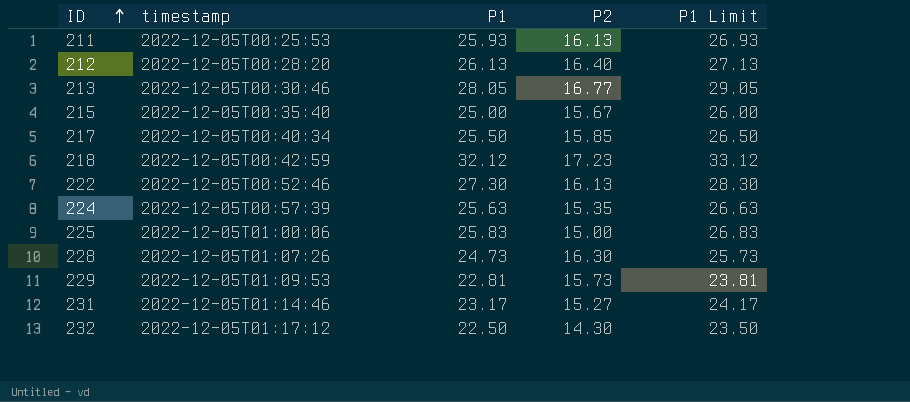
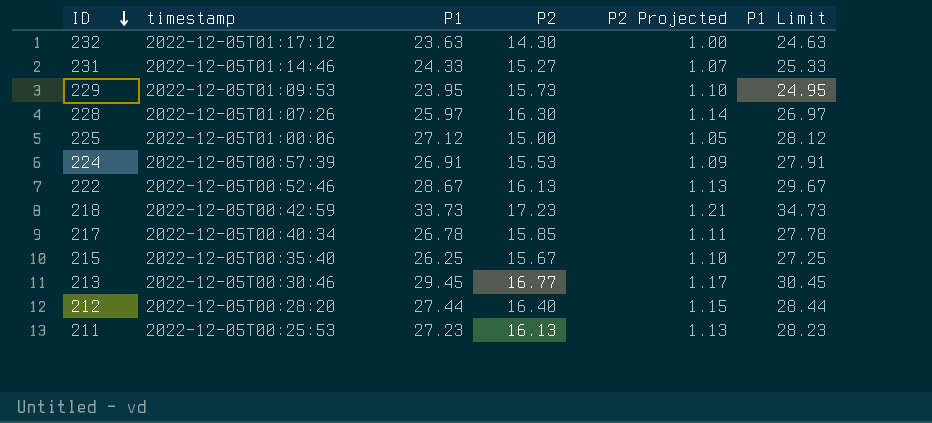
row order: ID ascending -> ID descending
column P2 Projected | formula: none -> [P2] * 0.07
232 | P1: 22.50 -> 23.63
232 | P1 Limit: 23.50 -> 24.63
231 | P1: 23.17 -> 24.33
231 | P1 Limit: 24.17 -> 25.33
229 | P1: 22.81 -> 23.95
229 | P1 Limit: 23.81 -> 24.95
228 | P1: 24.73 -> 25.97
228 | P1 Limit: 25.73 -> 26.97
225 | P1: 25.83 -> 27.12
225 | P1 Limit: 26.83 -> 28.12
224 | P1: 25.63 -> 26.91
224 | P2: 15.35 -> 15.53
224 | P1 Limit: 26.63 -> 27.91
222 | P1: 27.30 -> 28.67
222 | P1 Limit: 28.30 -> 29.67
218 | P1: 32.12 -> 33.73
218 | P1 Limit: 33.12 -> 34.73
217 | P1: 25.50 -> 26.78
217 | P1 Limit: 26.50 -> 27.78
215 | P1: 25.00 -> 26.25
215 | P1 Limit: 26.00 -> 27.25
213 | P1: 28.05 -> 29.45
213 | P1 Limit: 29.05 -> 30.45
212 | P1: 26.13 -> 27.44
212 | P1 Limit: 27.13 -> 28.44
211 | P1: 25.93 -> 27.23
211 | P1 Limit: 26.93 -> 28.23

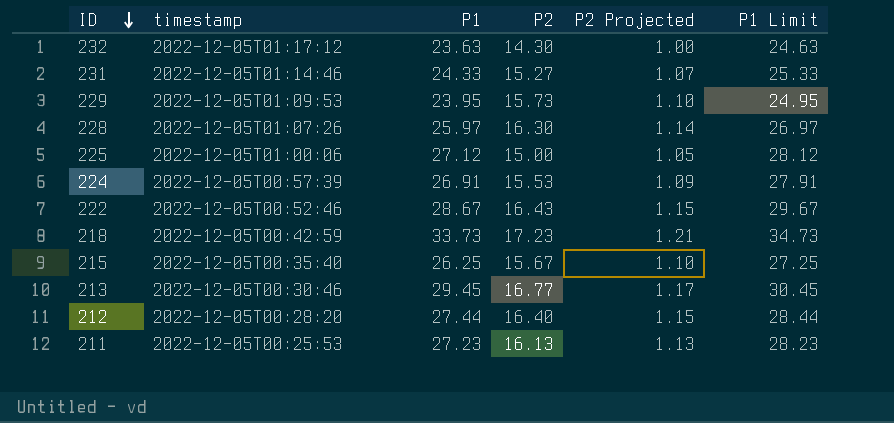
row 217: 2022-12-05T00:40:34 | 26.78 | 15.85 | 1.11 | 27.78 -> none
222 | P2: 16.13 -> 16.43
222 | P2 Projected: 1.13 -> 1.15

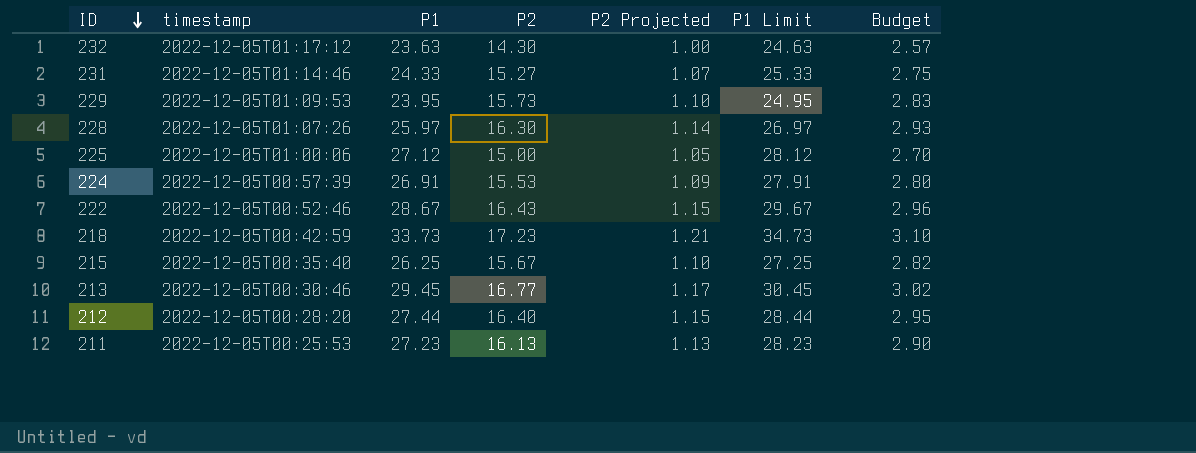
column Budget | formula: none -> [P2] * 0.18

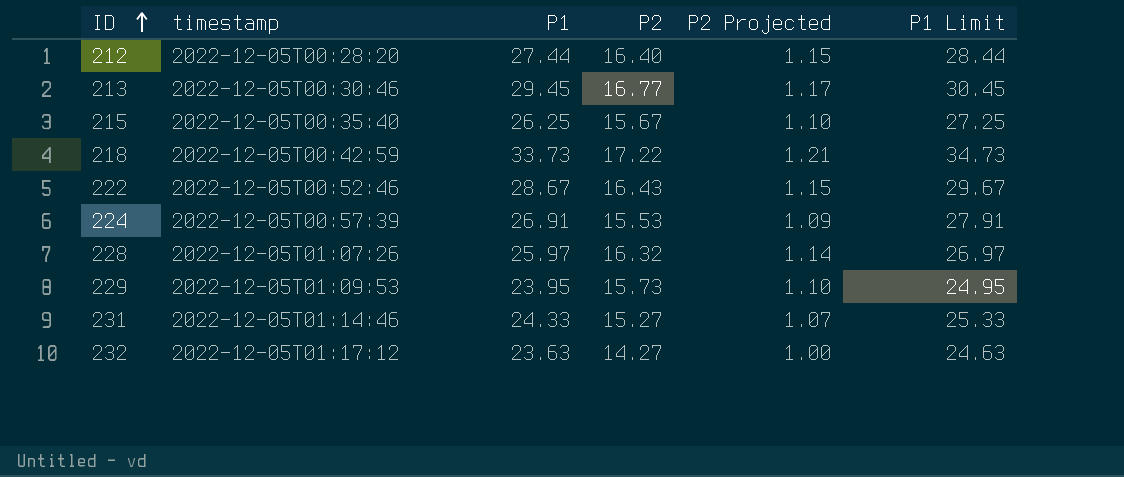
row order: ID descending -> ID ascending
column Budget | formula: [P2] * 0.18 -> none
row 225: 2022-12-05T01:00:06 | 27.12 | 15.00 | 1.05 | 28.12 | 2.70 -> none
row 211: 2022-12-05T00:25:53 | 27.23 | 16.13 | 1.13 | 28.23 | 2.90 -> none
218 | P2: 17.23 -> 17.22
228 | P2: 16.30 -> 16.32
232 | P2: 14.30 -> 14.27

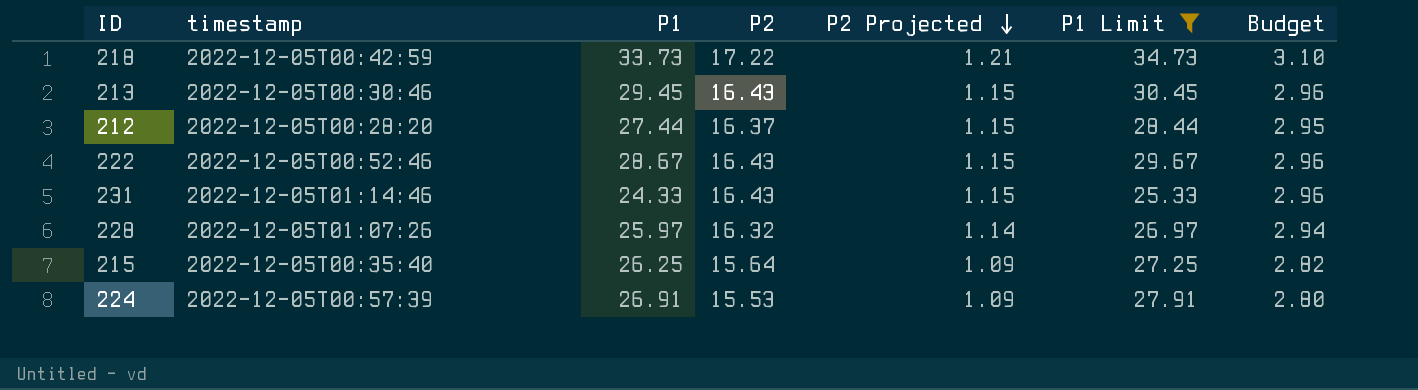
filter: none -> P1 Limit >= 25.33
row order: ID ascending -> P2 Projected descending
column Budget | formula: none -> [P2] * 0.18
213 | P2: 16.77 -> 16.43
213 | P2 Projected: 1.17 -> 1.15
212 | P2: 16.40 -> 16.37
231 | P2: 15.27 -> 16.43
231 | P2 Projected: 1.07 -> 1.15
215 | P2: 15.67 -> 15.64
215 | P2 Projected: 1.10 -> 1.09

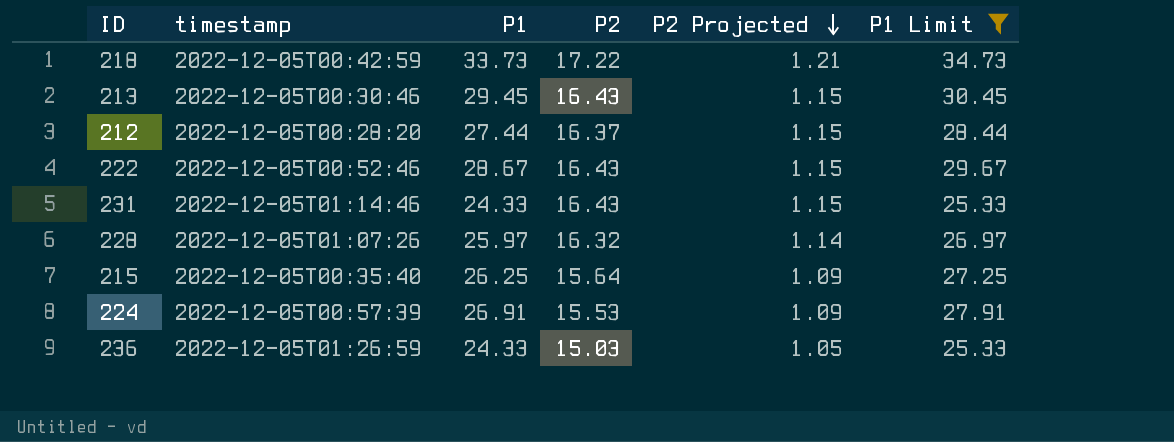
column Budget | formula: [P2] * 0.18 -> none
row 236: none -> 2022-12-05T01:26:59 | 24.33 | 15.03 | 1.05 | 25.33

